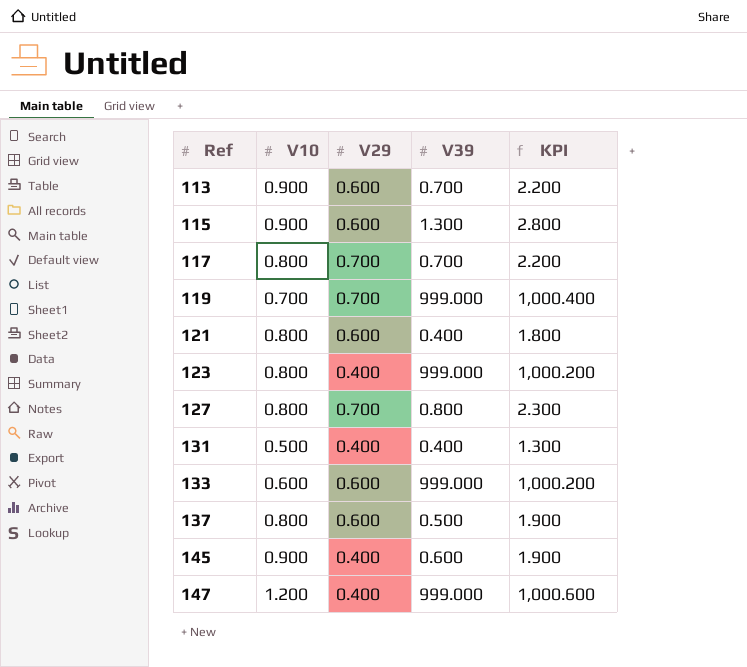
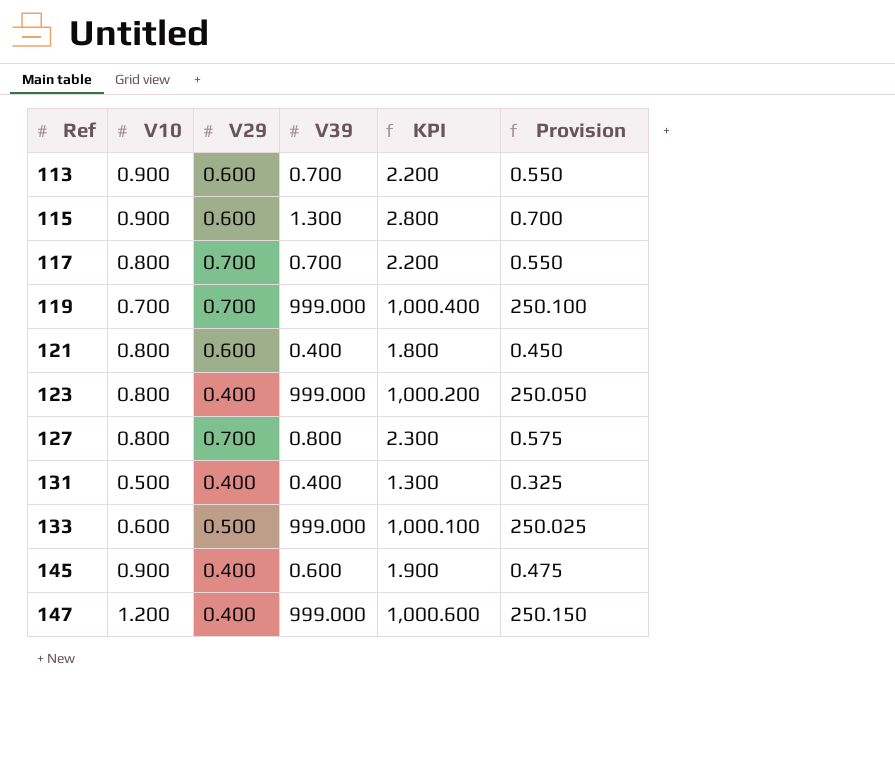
column Provision | formula: none -> [KPI] * 0.25
row 137: 0.800 | 0.600 | 0.500 | 1.900 -> none
133 | V29: 0.600 -> 0.500
133 | KPI: 1,000.200 -> 1,000.100

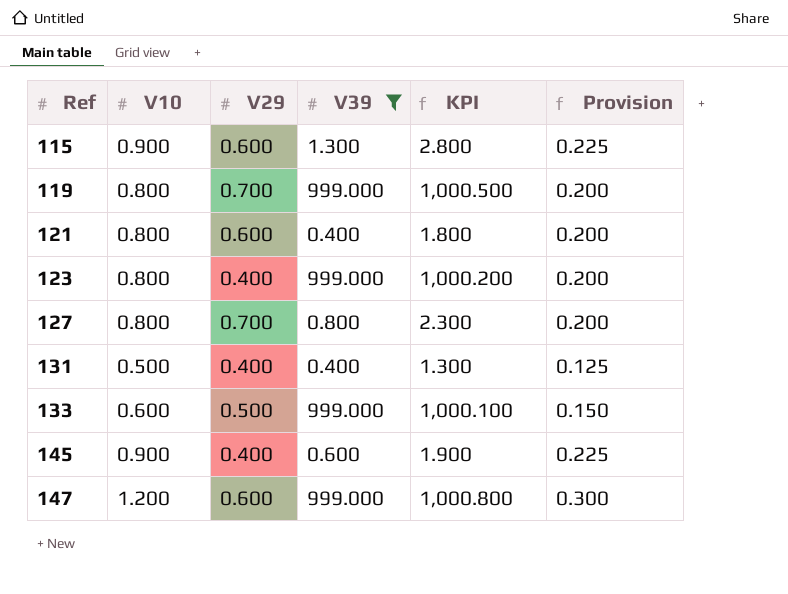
filter: none -> V39 != 0.700
column Provision | formula: [KPI] * 0.25 -> [V10] * 0.25
119 | V10: 0.700 -> 0.800
119 | KPI: 1,000.400 -> 1,000.500
147 | V29: 0.400 -> 0.600
147 | KPI: 1,000.600 -> 1,000.800

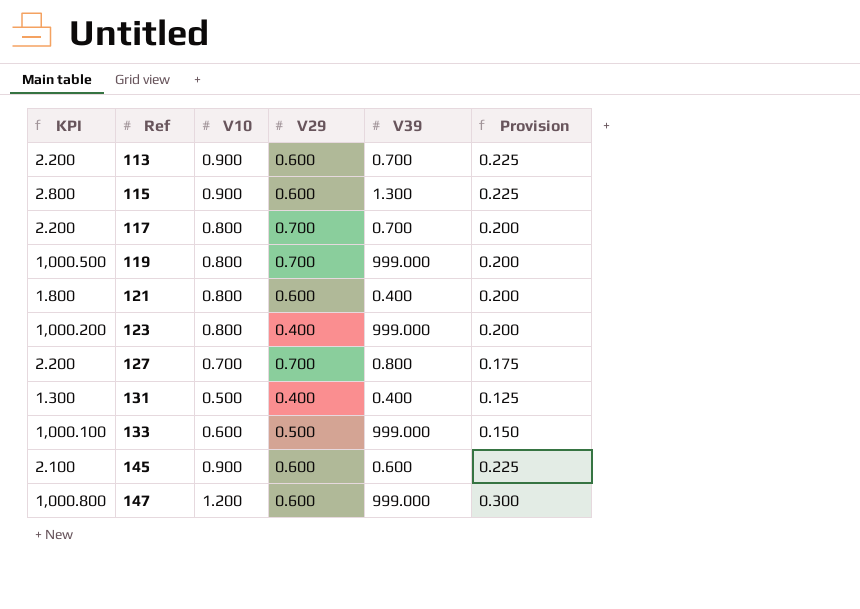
filter: V39 != 0.700 -> none
column KPI | position: 5 -> 1
127 | KPI: 2.300 -> 2.200
127 | V10: 0.800 -> 0.700
127 | Provision: 0.200 -> 0.175
145 | KPI: 1.900 -> 2.100
145 | V29: 0.400 -> 0.600

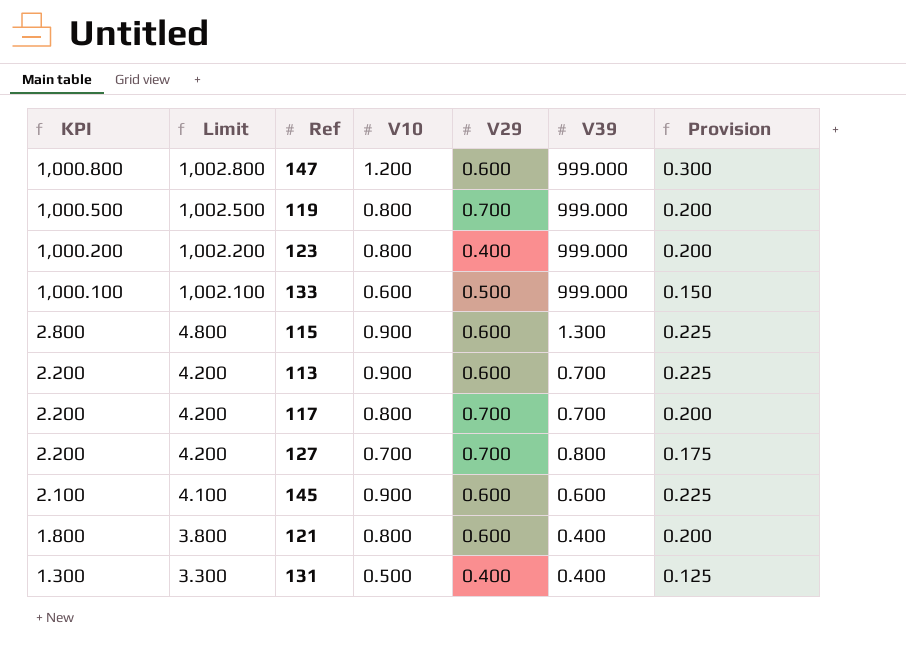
row order: Ref ascending -> KPI descending
column Limit | formula: none -> [KPI] + 2

